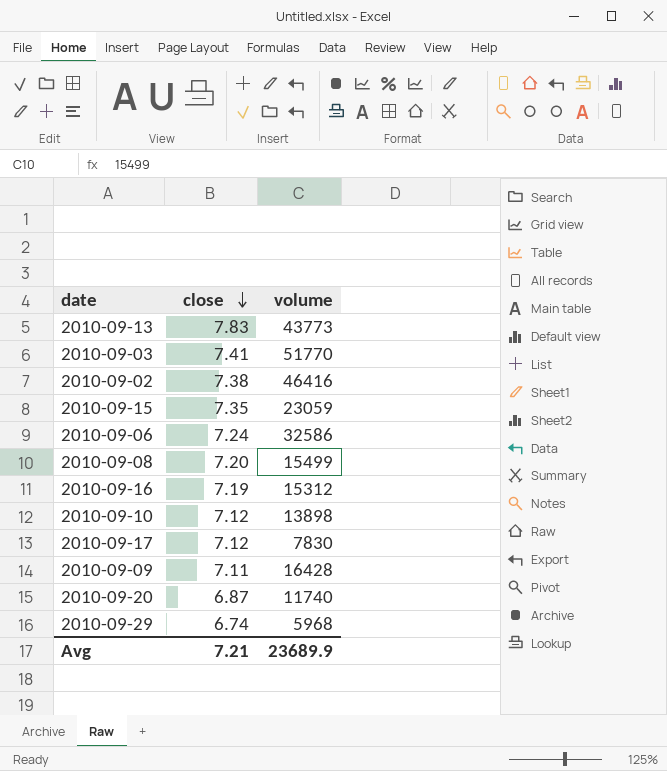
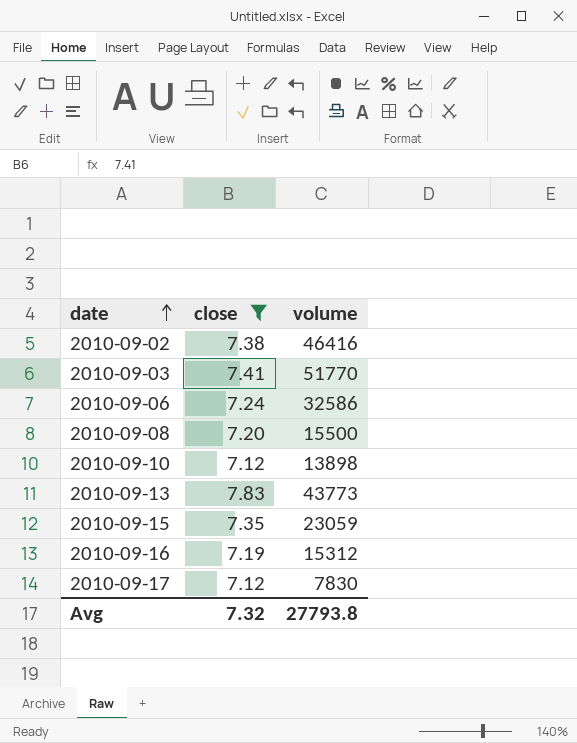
filter: none -> close >= 7.12
row order: close descending -> date ascending
2010-09-08 | volume: 15499 -> 15500
Avg | close: 7.21 -> 7.32
Avg | volume: 23689.9 -> 27793.8

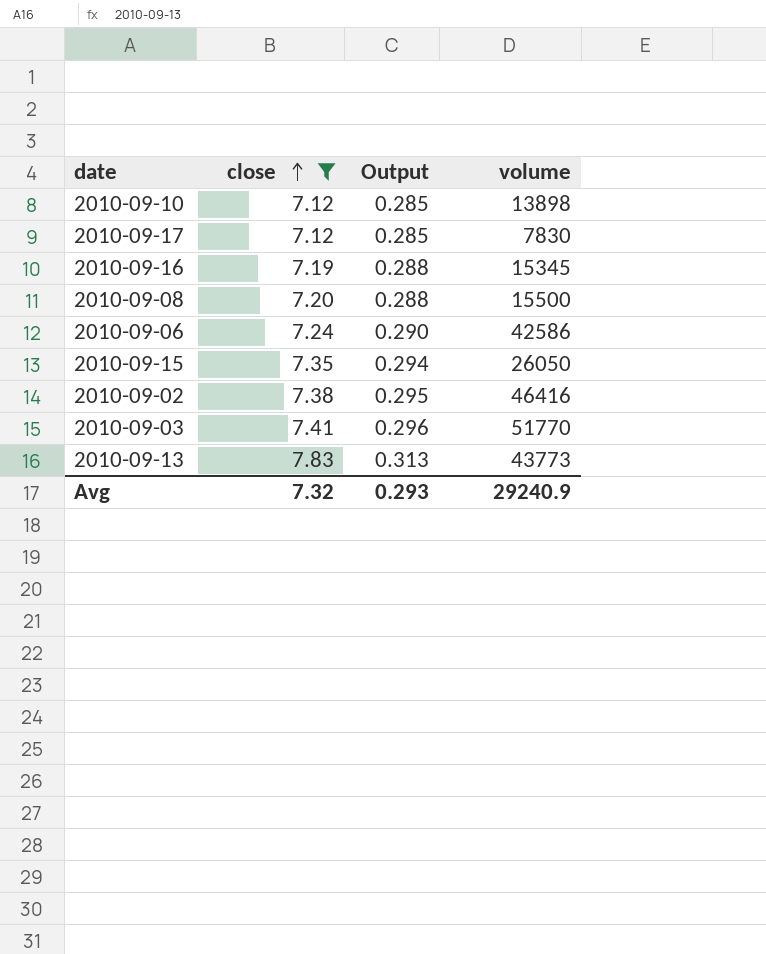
row order: date ascending -> close ascending
column Output | formula: none -> [close] * 0.04
2010-09-16 | volume: 15312 -> 15345
2010-09-06 | volume: 32586 -> 42586
2010-09-15 | volume: 23059 -> 26050
Avg | volume: 27793.8 -> 29240.9

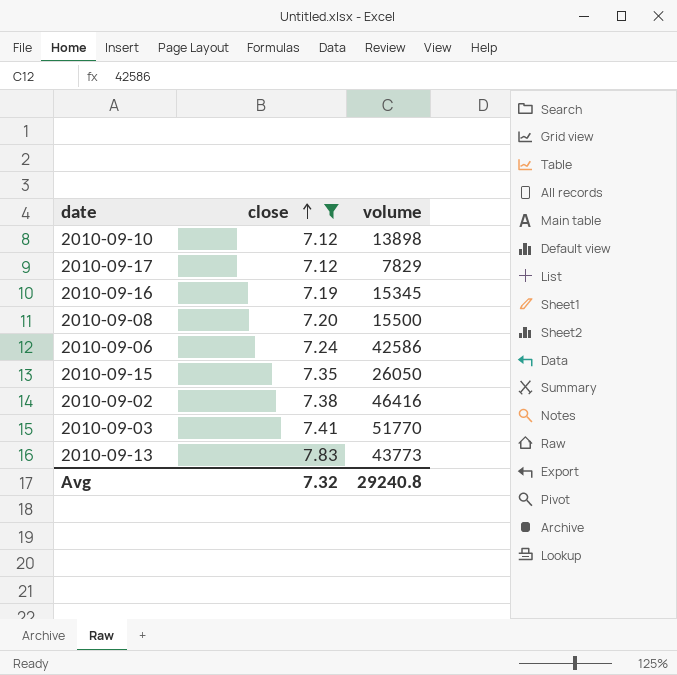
column Output | formula: [close] * 0.04 -> none
2010-09-17 | volume: 7830 -> 7829
Avg | volume: 29240.9 -> 29240.8

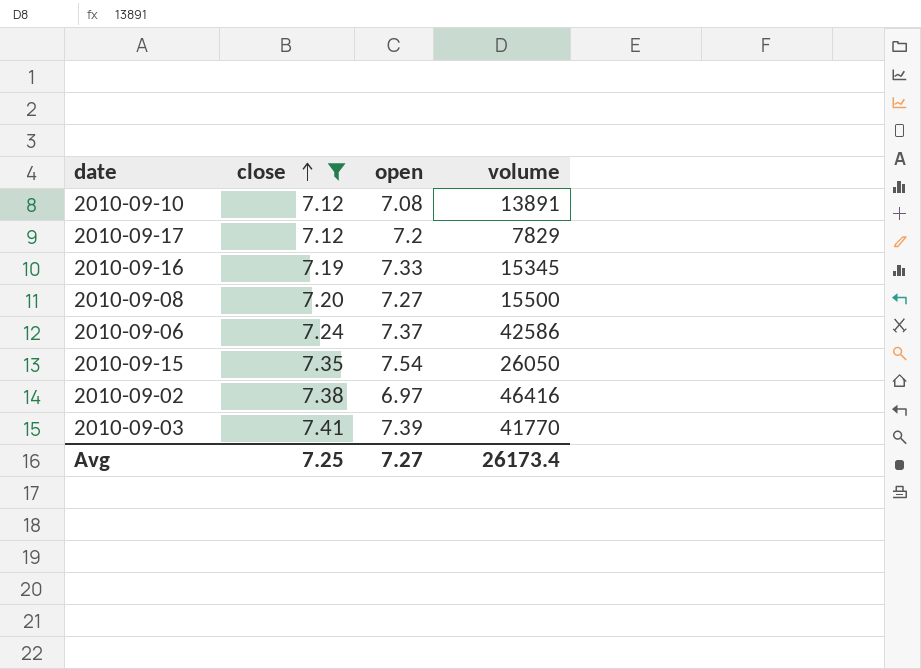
column open | position: none -> 3
row 2010-09-13: 7.83 | 43773 -> none
2010-09-10 | volume: 13898 -> 13891
2010-09-03 | volume: 51770 -> 41770
Avg | close: 7.32 -> 7.25
Avg | volume: 29240.8 -> 26173.4

